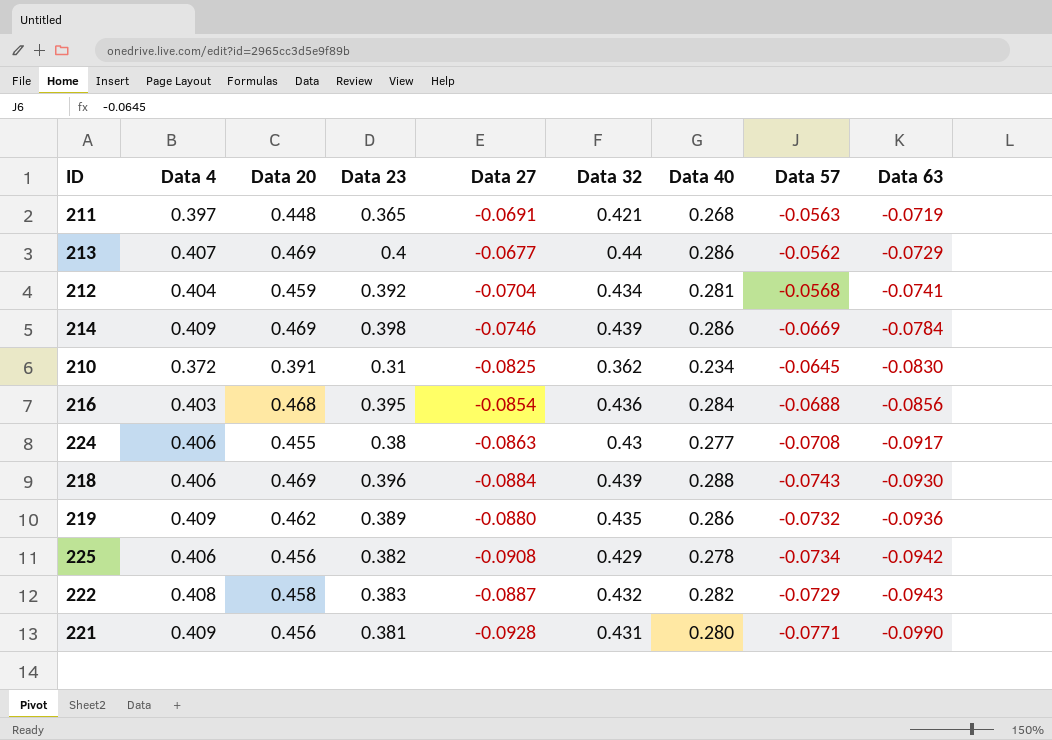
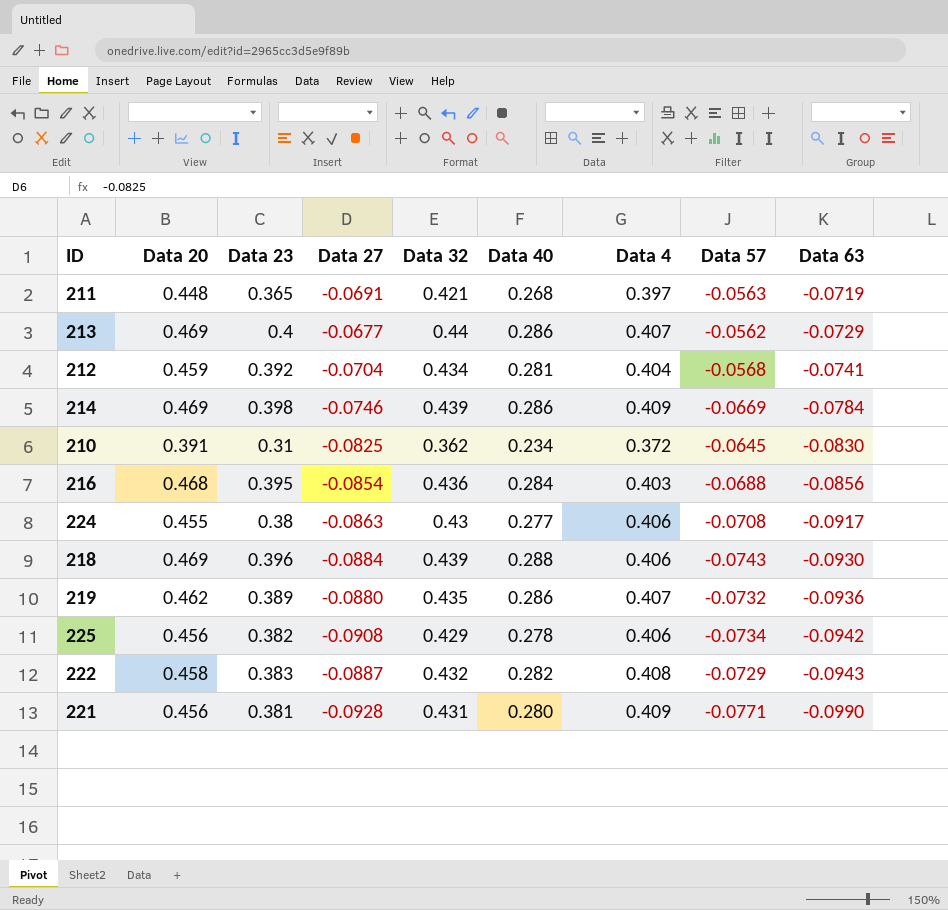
column Data 4 | position: 2 -> 7
219 | Data 4: 0.409 -> 0.407

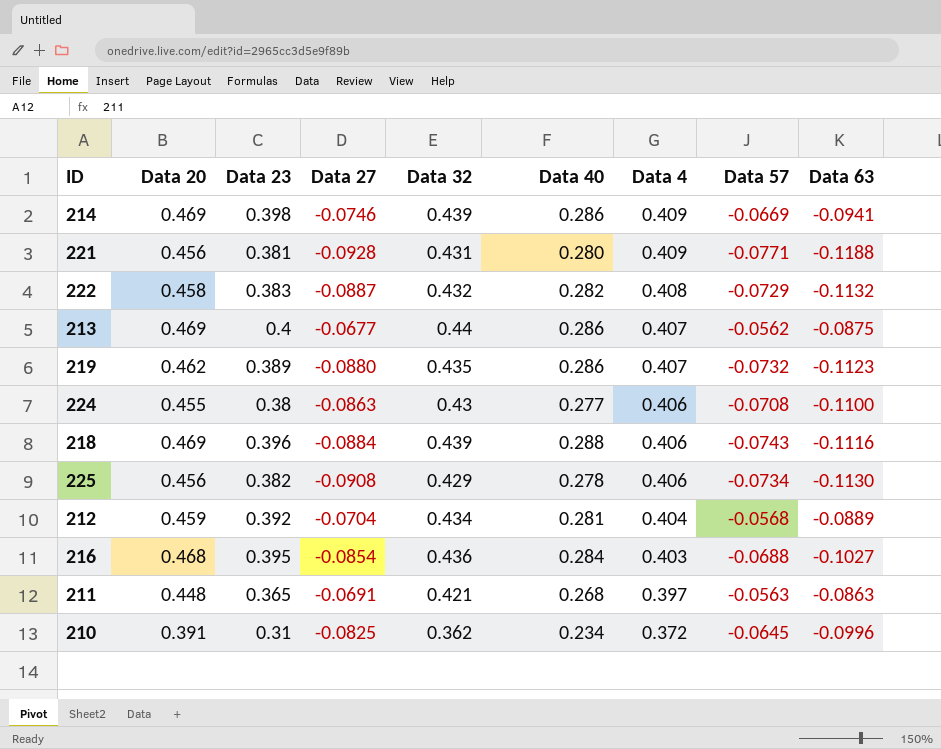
row order: Data 63 descending -> Data 4 descending
214 | Data 63: -0.0784 -> -0.0941
221 | Data 63: -0.0990 -> -0.1188
222 | Data 63: -0.0943 -> -0.1132
213 | Data 63: -0.0729 -> -0.0875
219 | Data 63: -0.0936 -> -0.1123
224 | Data 63: -0.0917 -> -0.1100
218 | Data 63: -0.0930 -> -0.1116
225 | Data 63: -0.0942 -> -0.1130
212 | Data 63: -0.0741 -> -0.0889
216 | Data 63: -0.0856 -> -0.1027
211 | Data 63: -0.0719 -> -0.0863
210 | Data 63: -0.0830 -> -0.0996

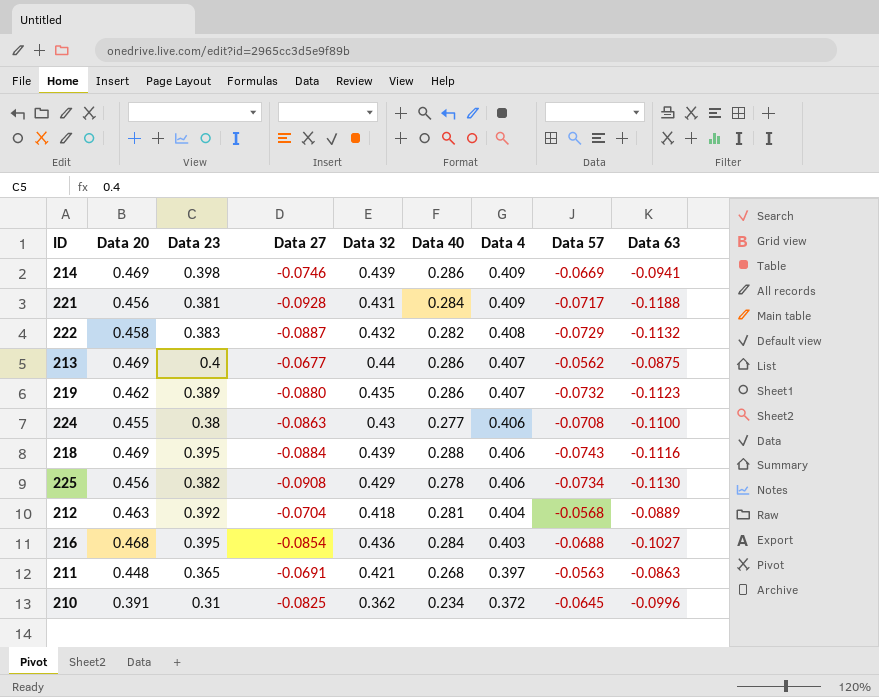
221 | Data 40: 0.280 -> 0.284
221 | Data 57: -0.0771 -> -0.0717
218 | Data 23: 0.396 -> 0.395
212 | Data 20: 0.459 -> 0.463
212 | Data 32: 0.434 -> 0.418

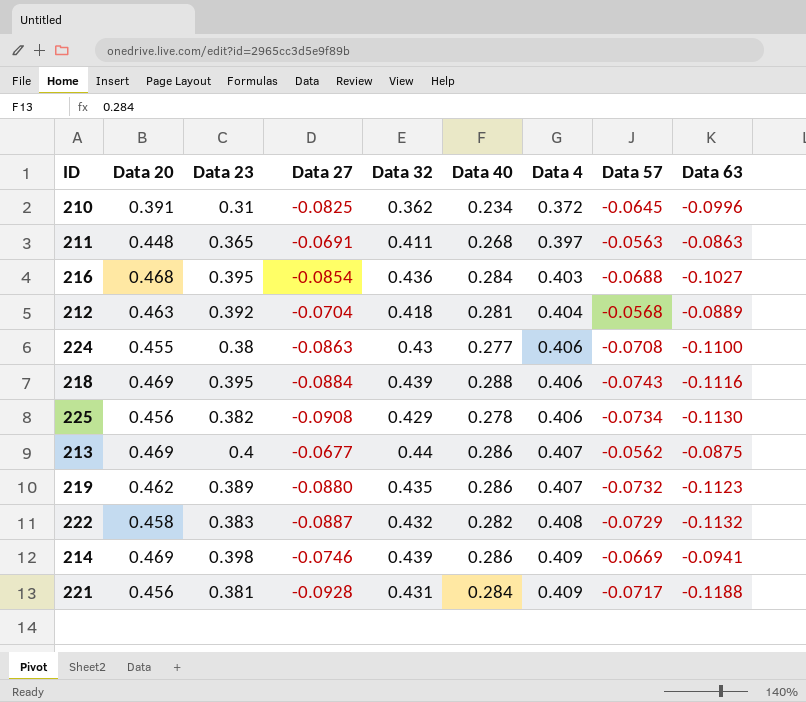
row order: Data 4 descending -> Data 4 ascending
211 | Data 32: 0.421 -> 0.411

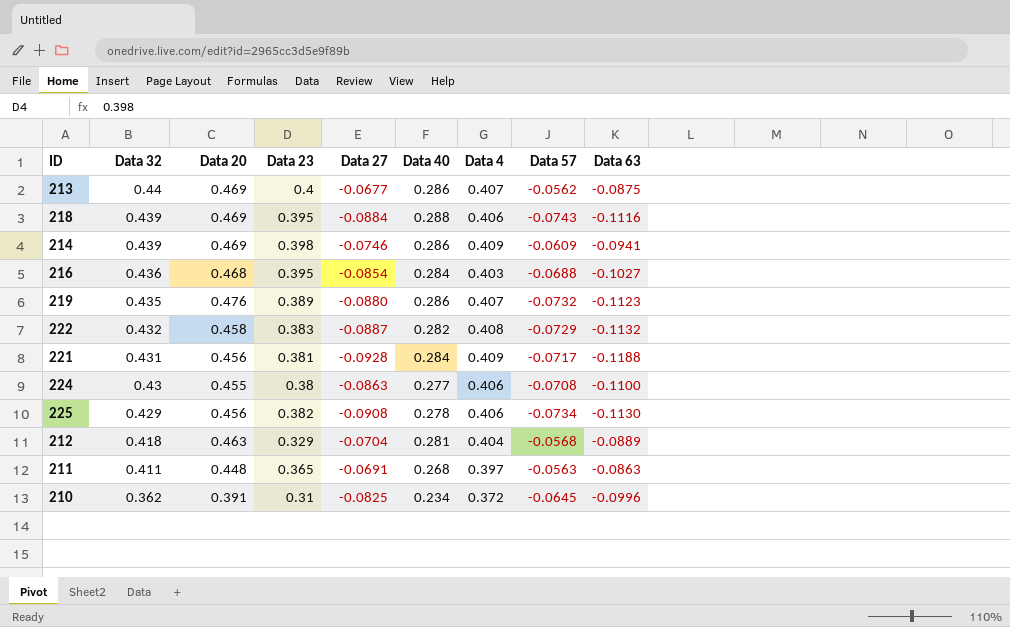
row order: Data 4 ascending -> Data 32 descending
column Data 32 | position: 5 -> 2
214 | Data 57: -0.0669 -> -0.0609
219 | Data 20: 0.462 -> 0.476
212 | Data 23: 0.392 -> 0.329

